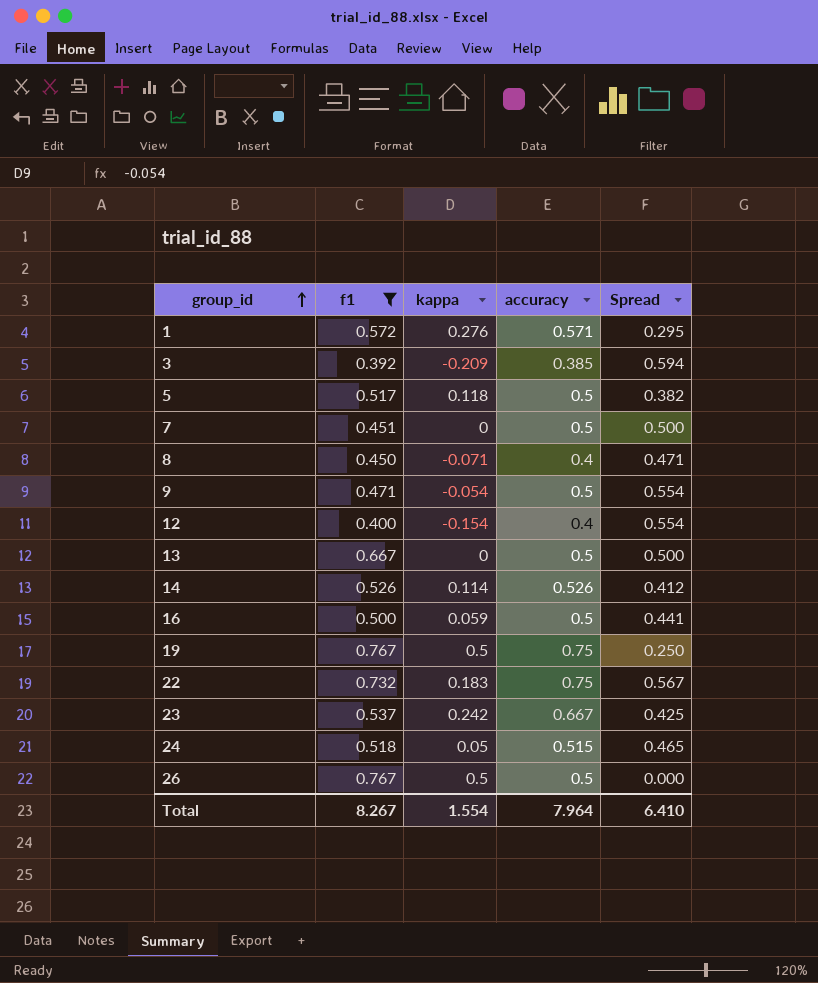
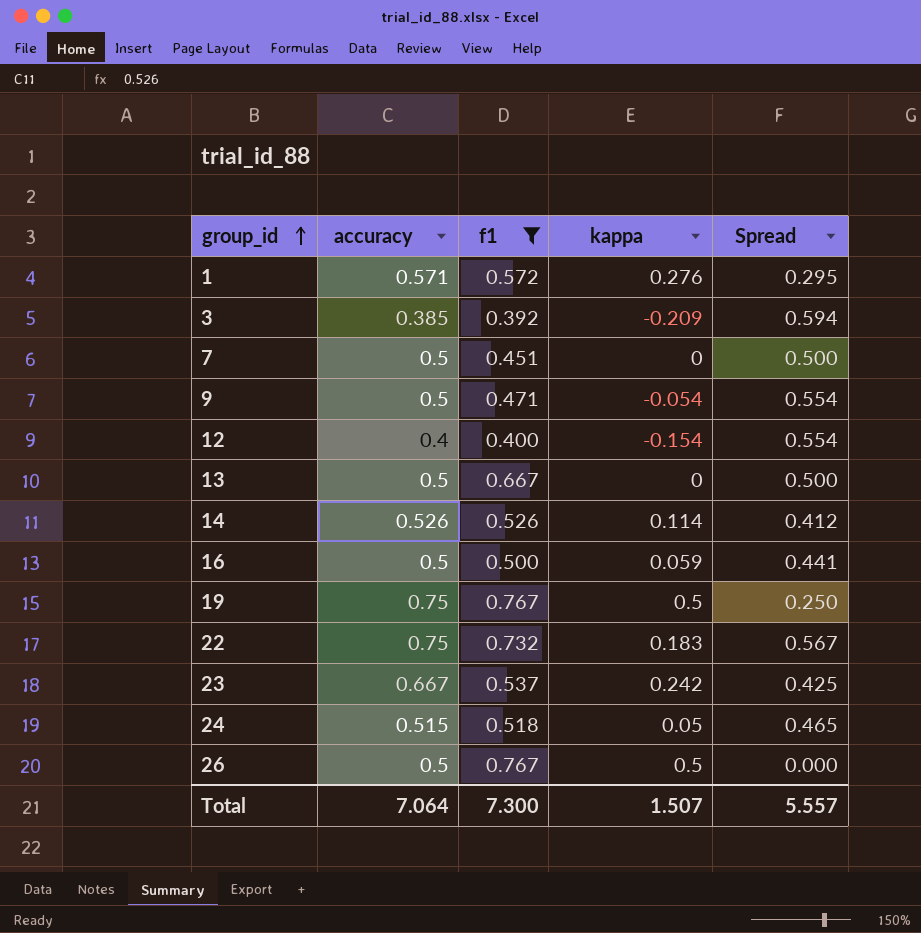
column accuracy | position: 4 -> 2
row 5: 0.517 | 0.118 | 0.5 | 0.382 -> none
row 8: 0.450 | -0.071 | 0.4 | 0.471 -> none
Total | accuracy: 7.964 -> 7.064
Total | f1: 8.267 -> 7.300
Total | kappa: 1.554 -> 1.507
Total | Spread: 6.410 -> 5.557

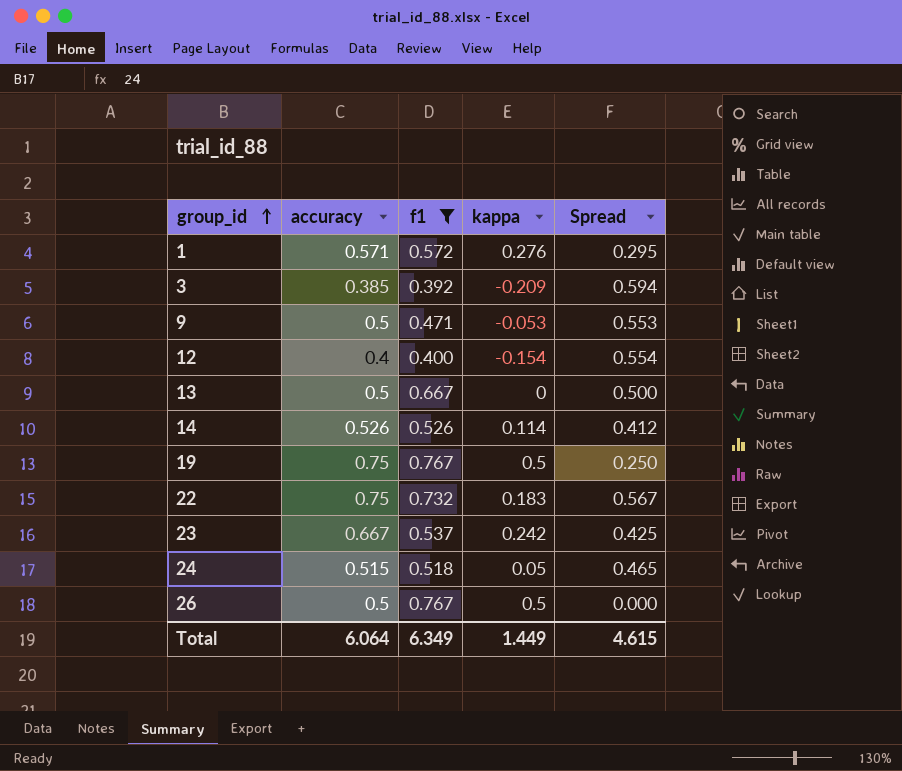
row 7: 0.5 | 0.451 | 0 | 0.500 -> none
row 16: 0.5 | 0.500 | 0.059 | 0.441 -> none
9 | kappa: -0.054 -> -0.053
9 | Spread: 0.554 -> 0.553
Total | accuracy: 7.064 -> 6.064
Total | f1: 7.300 -> 6.349
Total | kappa: 1.507 -> 1.449
Total | Spread: 5.557 -> 4.615

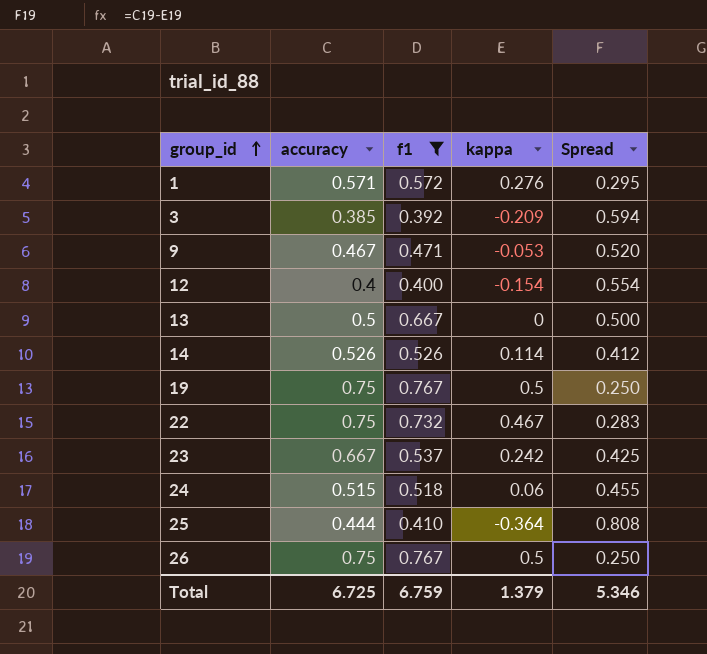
9 | accuracy: 0.5 -> 0.467
9 | Spread: 0.553 -> 0.520
22 | kappa: 0.183 -> 0.467
22 | Spread: 0.567 -> 0.283
24 | kappa: 0.05 -> 0.06
24 | Spread: 0.465 -> 0.455
row 25: none -> 0.444 | 0.410 | -0.364 | 0.808
26 | accuracy: 0.5 -> 0.75
26 | Spread: 0.000 -> 0.250
Total | accuracy: 6.064 -> 6.725
Total | f1: 6.349 -> 6.759
Total | kappa: 1.449 -> 1.379
Total | Spread: 4.615 -> 5.346

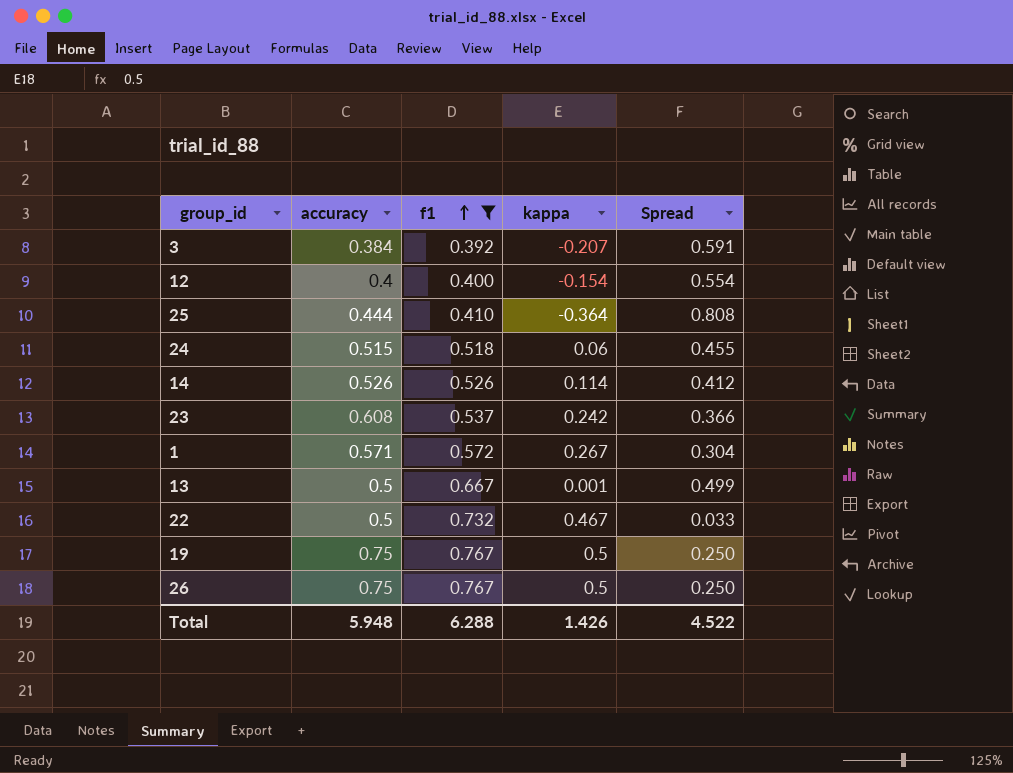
row order: group_id ascending -> f1 ascending
row 9: 0.467 | 0.471 | -0.053 | 0.520 -> none
3 | accuracy: 0.385 -> 0.384
3 | kappa: -0.209 -> -0.207
3 | Spread: 0.594 -> 0.591
23 | accuracy: 0.667 -> 0.608
23 | Spread: 0.425 -> 0.366
1 | kappa: 0.276 -> 0.267
1 | Spread: 0.295 -> 0.304
13 | kappa: 0 -> 0.001
13 | Spread: 0.500 -> 0.499
22 | accuracy: 0.75 -> 0.5
22 | Spread: 0.283 -> 0.033
Total | accuracy: 6.725 -> 5.948
Total | f1: 6.759 -> 6.288
Total | kappa: 1.379 -> 1.426
Total | Spread: 5.346 -> 4.522

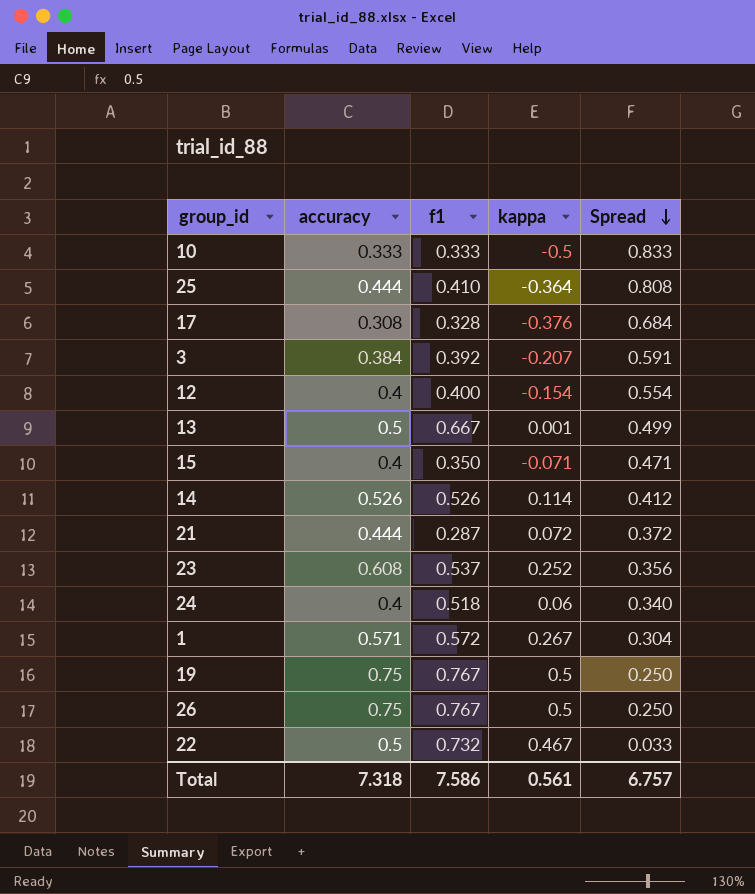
filter: f1 >= 0.392 -> none
row order: f1 ascending -> Spread descending
23 | kappa: 0.242 -> 0.252
23 | Spread: 0.366 -> 0.356
24 | accuracy: 0.515 -> 0.4
24 | Spread: 0.455 -> 0.340
Total | accuracy: 5.948 -> 7.318
Total | f1: 6.288 -> 7.586
Total | kappa: 1.426 -> 0.561
Total | Spread: 4.522 -> 6.757

